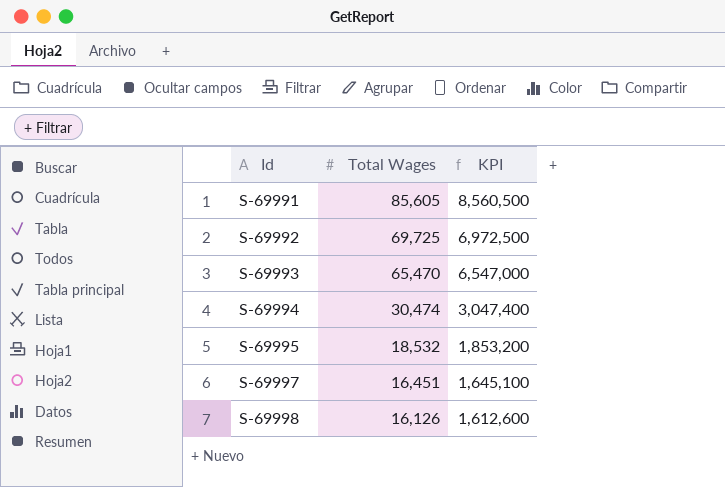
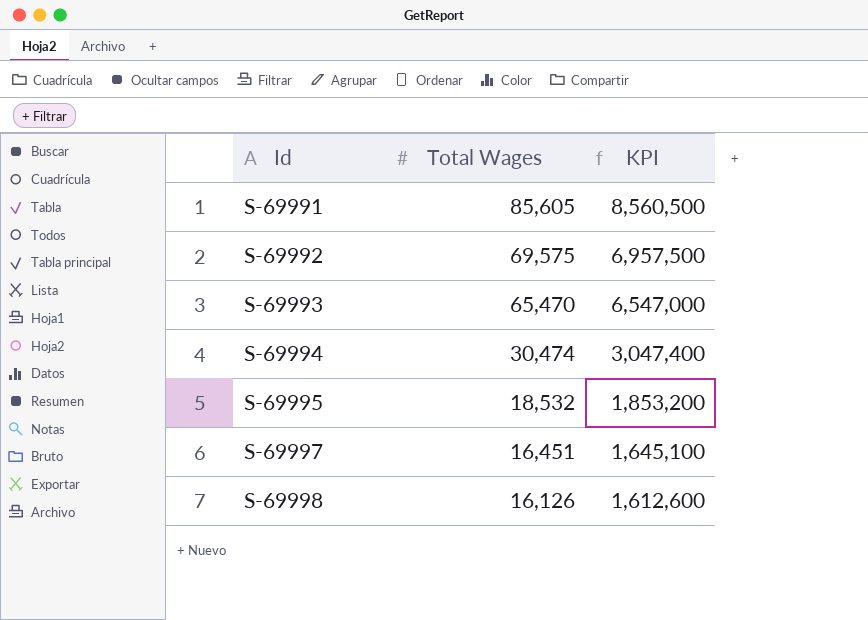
S-69992 | Total Wages: 69,725 -> 69,575
S-69992 | KPI: 6,972,500 -> 6,957,500

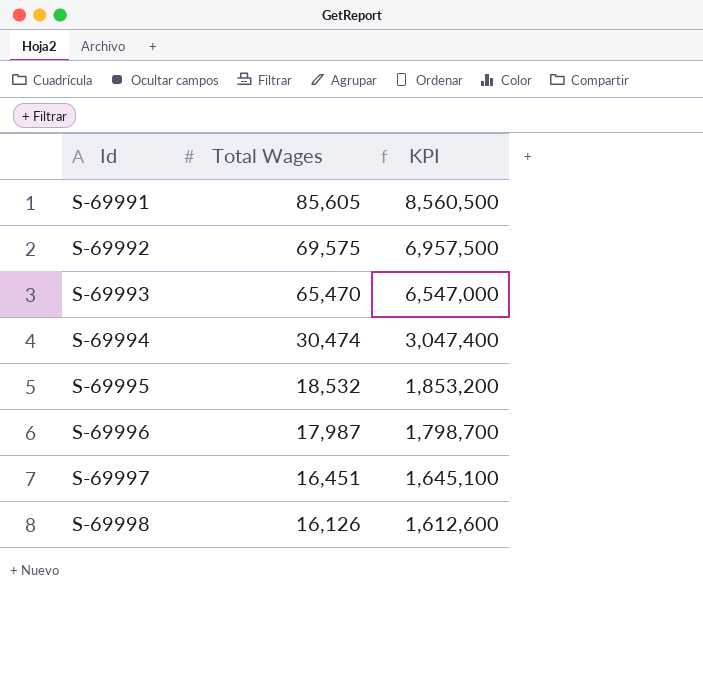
row S-69996: none -> 17,987 | 1,798,700

